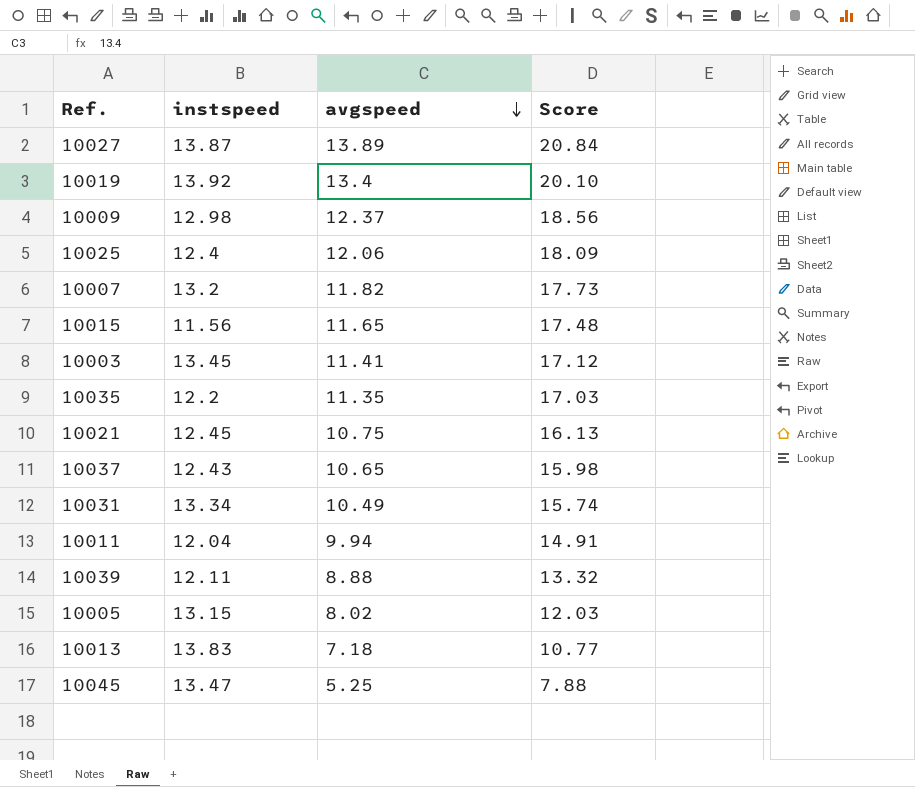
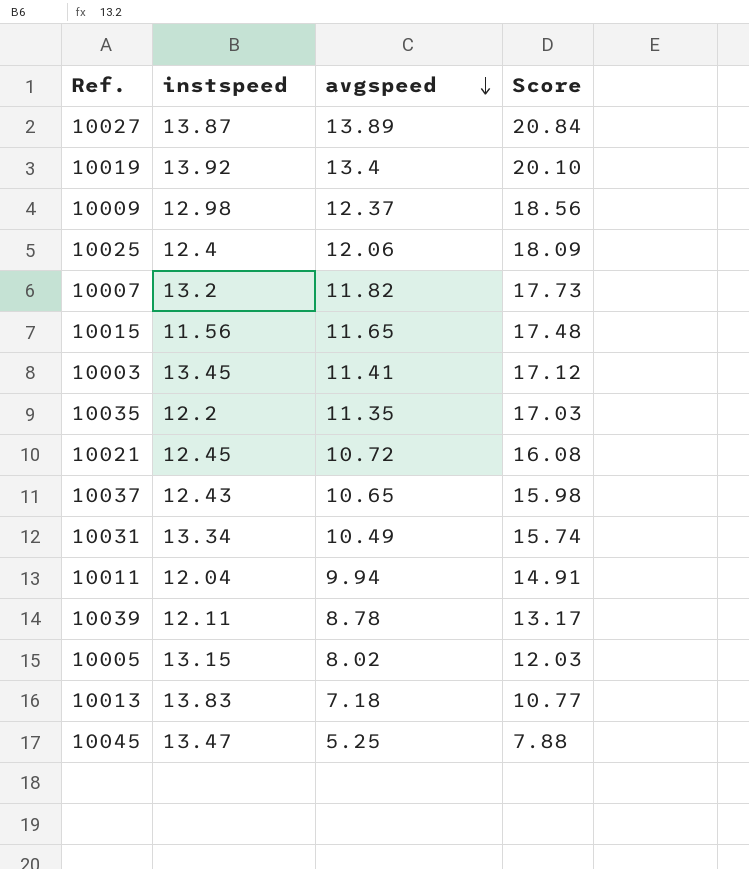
10021 | avgspeed: 10.75 -> 10.72
10021 | Score: 16.13 -> 16.08
10039 | avgspeed: 8.88 -> 8.78
10039 | Score: 13.32 -> 13.17

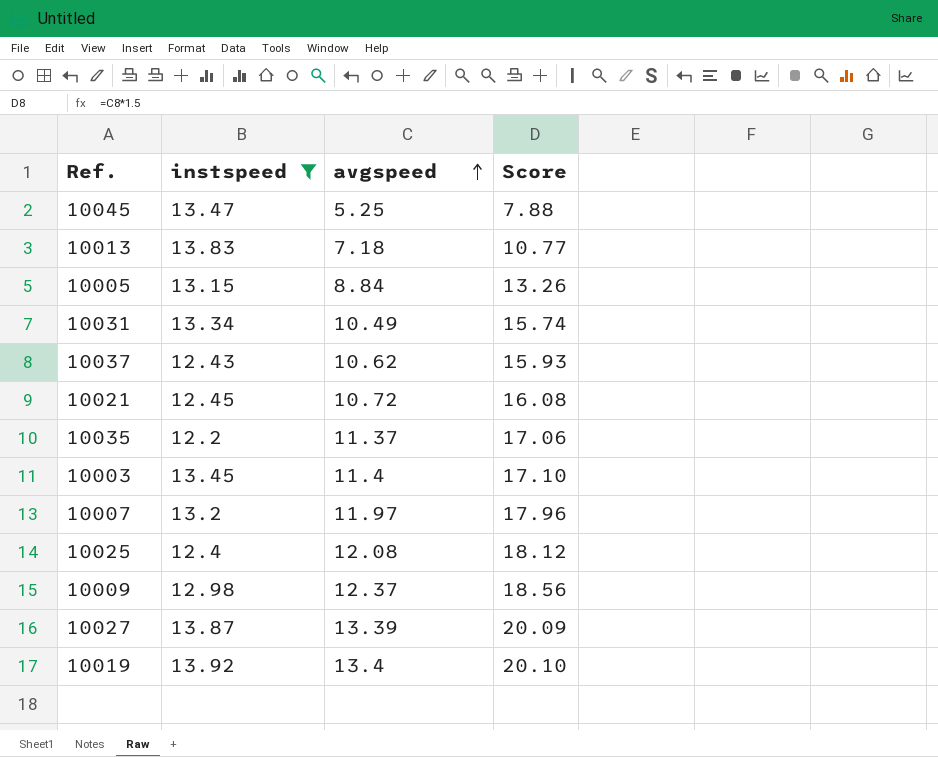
filter: none -> instspeed >= 12.2
row order: avgspeed descending -> avgspeed ascending
10005 | avgspeed: 8.02 -> 8.84
10005 | Score: 12.03 -> 13.26
10037 | avgspeed: 10.65 -> 10.62
10037 | Score: 15.98 -> 15.93
10035 | avgspeed: 11.35 -> 11.37
10035 | Score: 17.03 -> 17.06
10003 | avgspeed: 11.41 -> 11.4
10003 | Score: 17.12 -> 17.10
10007 | avgspeed: 11.82 -> 11.97
10007 | Score: 17.73 -> 17.96
10025 | avgspeed: 12.06 -> 12.08
10025 | Score: 18.09 -> 18.12
10027 | avgspeed: 13.89 -> 13.39
10027 | Score: 20.84 -> 20.09

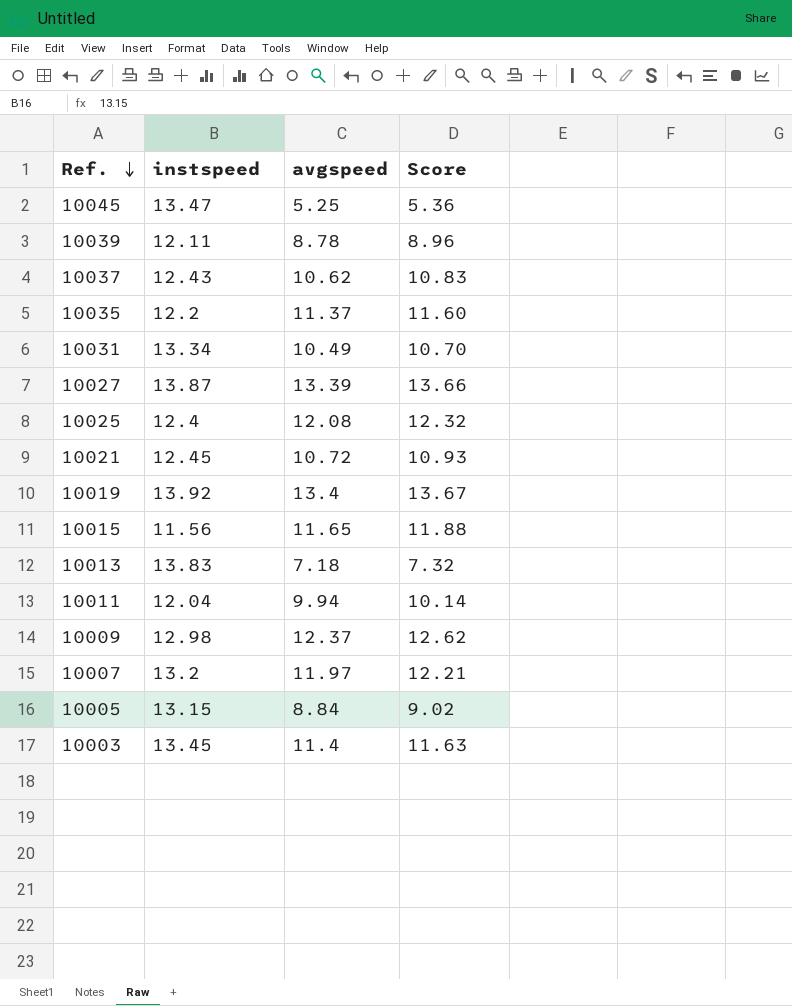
filter: instspeed >= 12.2 -> none
row order: avgspeed ascending -> Ref. descending
column Score | formula: [avgspeed] * 1.5 -> [avgspeed] * 1.02

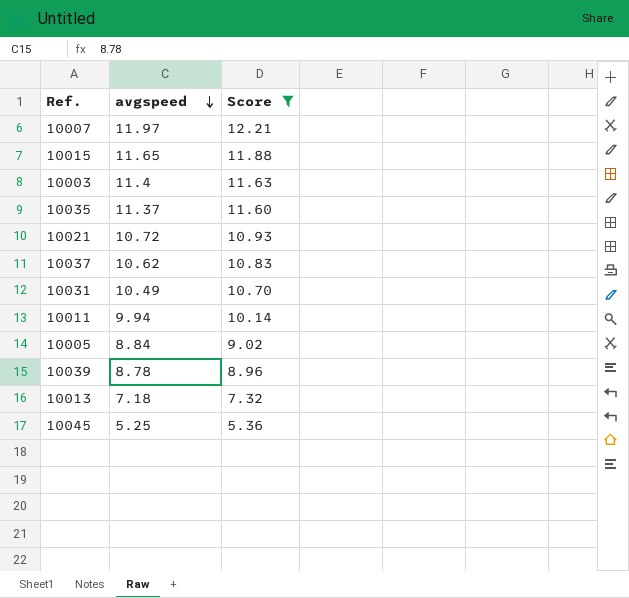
filter: none -> Score <= 12.21
row order: Ref. descending -> avgspeed descending
column instspeed | position: 2 -> none

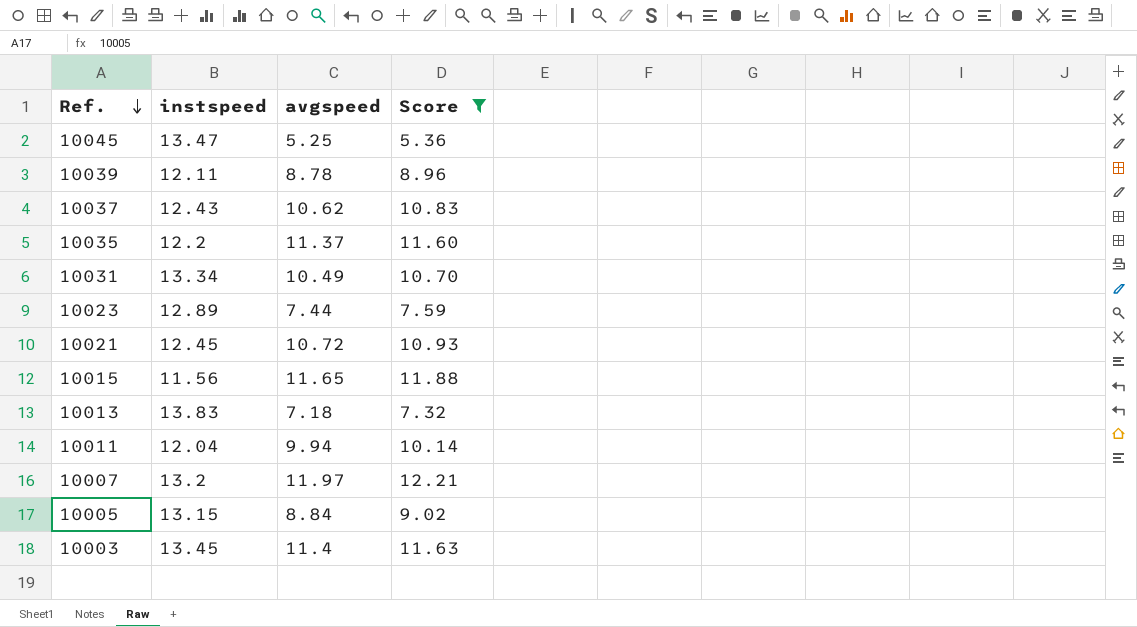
row order: avgspeed descending -> Ref. descending
column instspeed | position: none -> 2
row 10023: none -> 12.89 | 7.44 | 7.59

